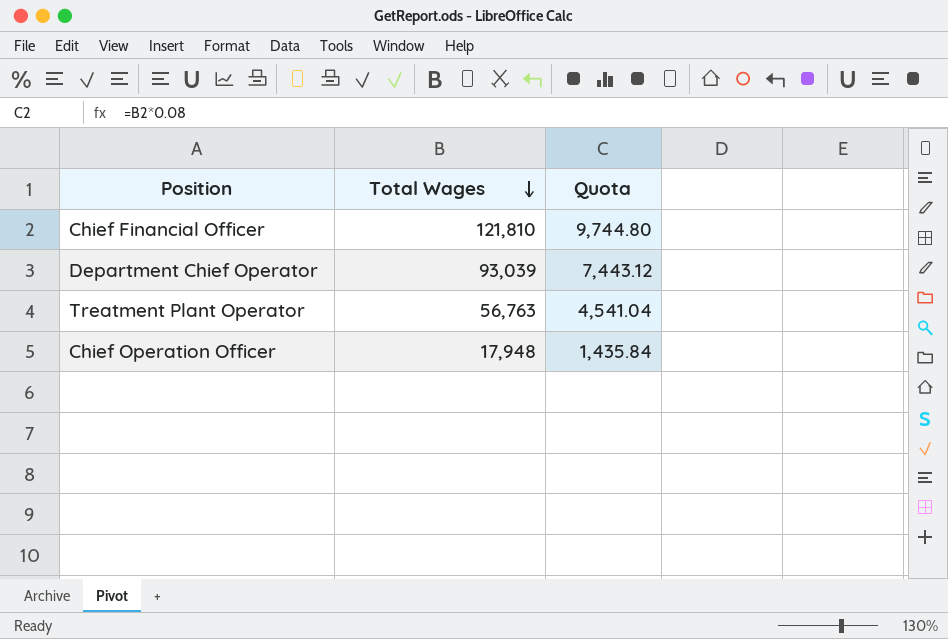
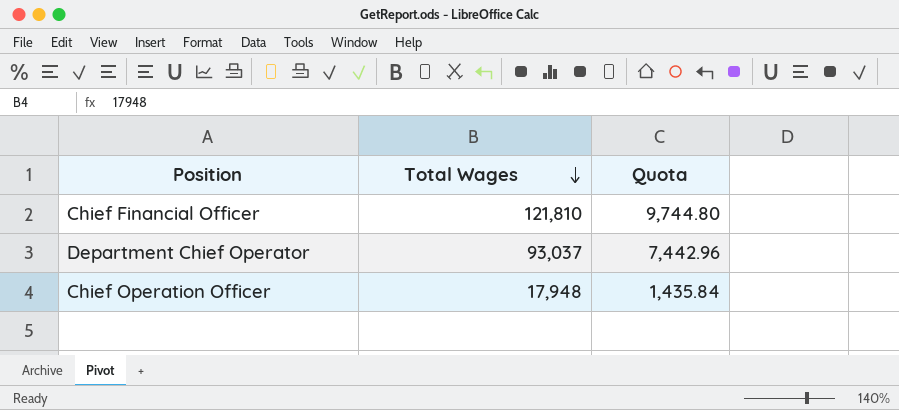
row Treatment Plant Operator: 56,763 | 4,541.04 -> none
Department Chief Operator | Total Wages: 93,039 -> 93,037
Department Chief Operator | Quota: 7,443.12 -> 7,442.96

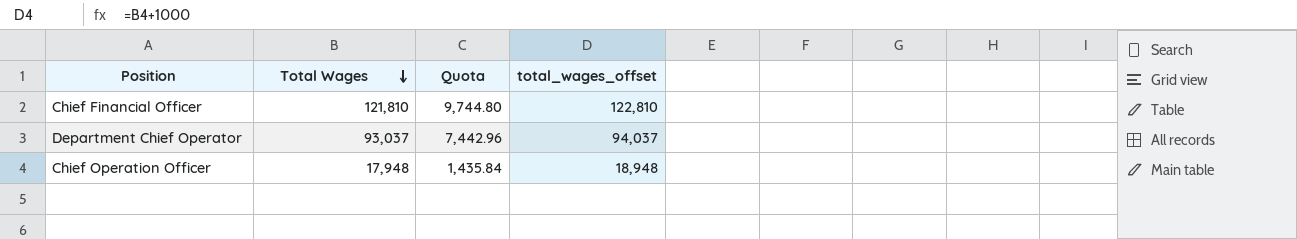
column total_wages_offset | formula: none -> [Total Wages] + 1000

